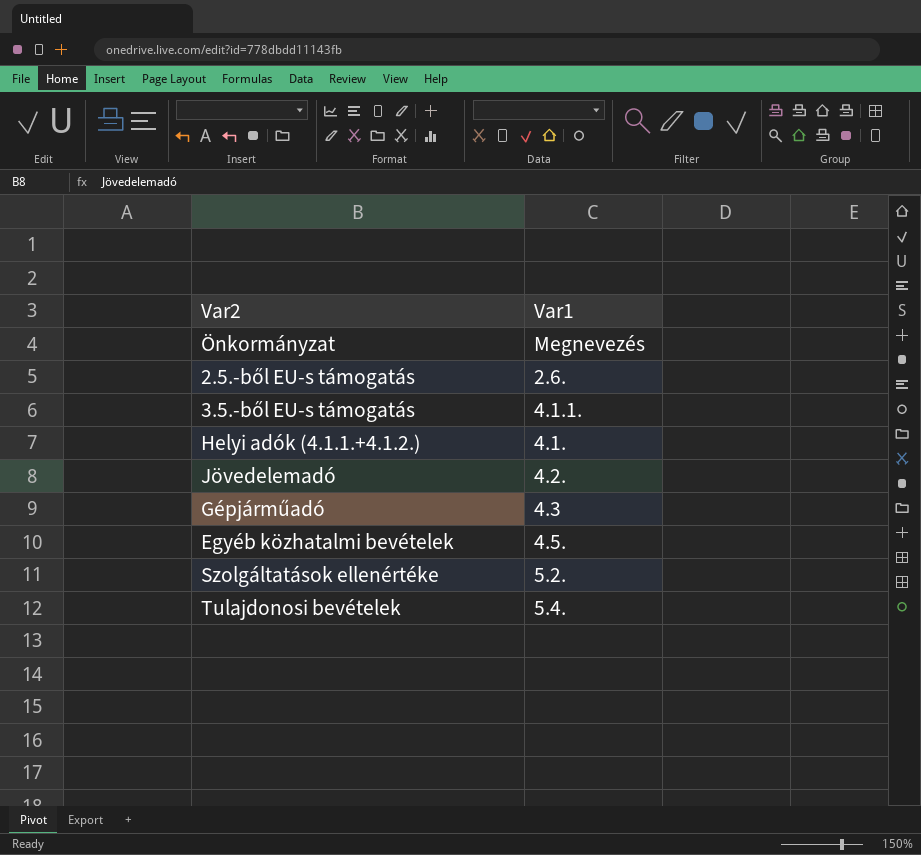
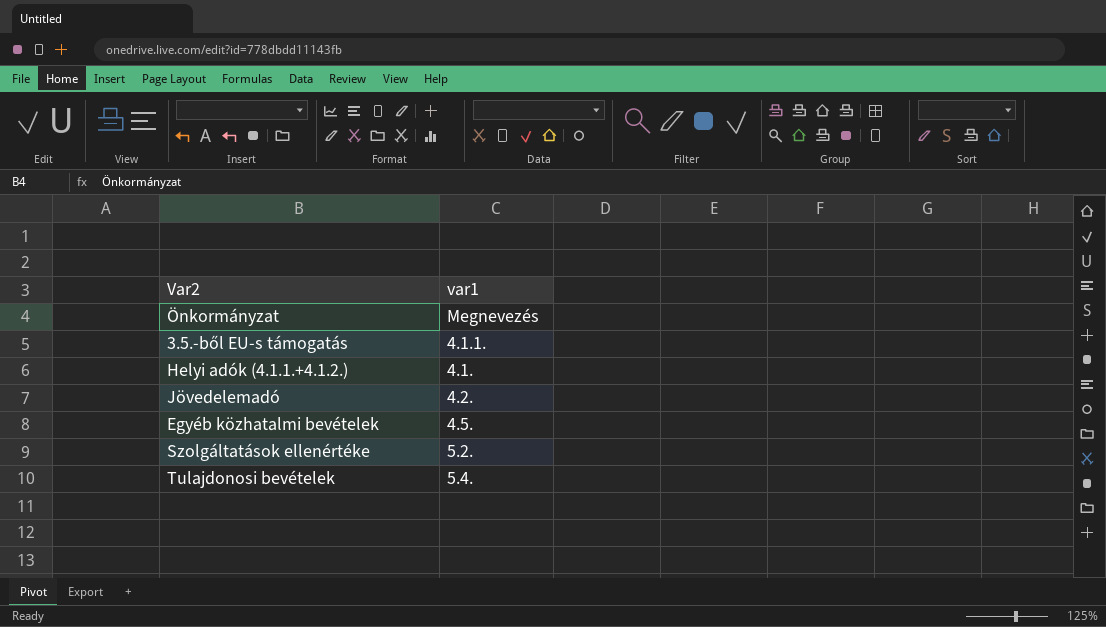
column name: Var1 -> var1
row 2.5.-ből EU-s támogatás: 2.6. -> none
row Gépjárműadó: 4.3 -> none

